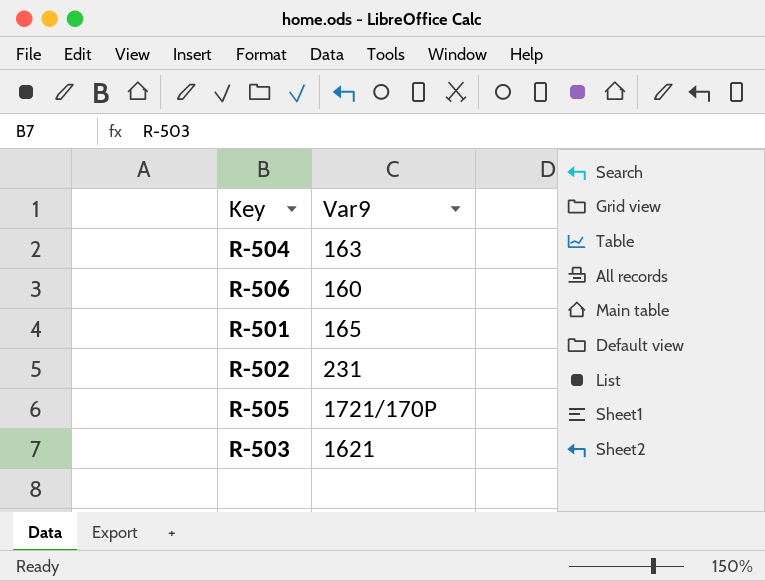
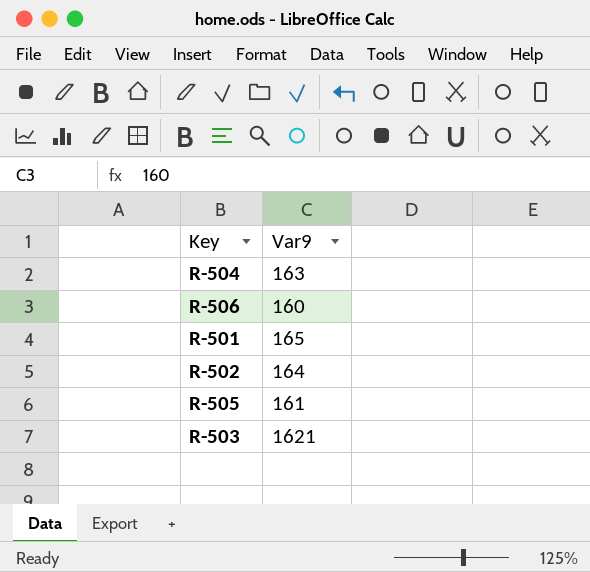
R-502 | Var9: 231 -> 164
R-505 | Var9: 1721/170P -> 161

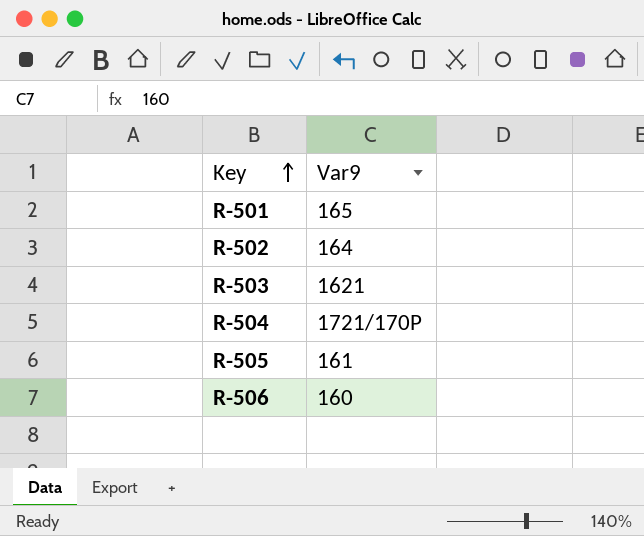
row order: none -> Key ascending
R-504 | Var9: 163 -> 1721/170P

